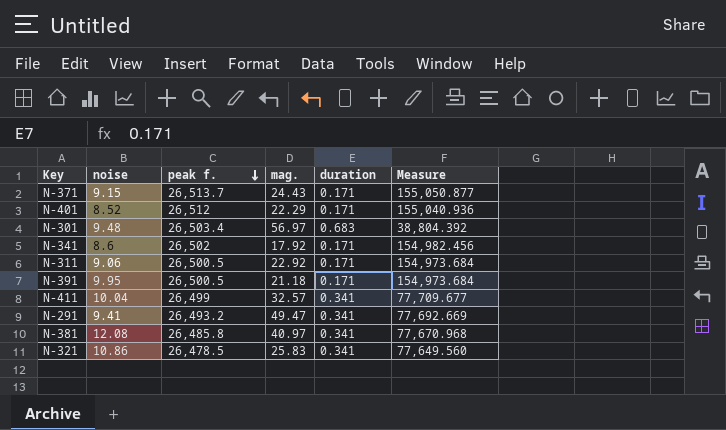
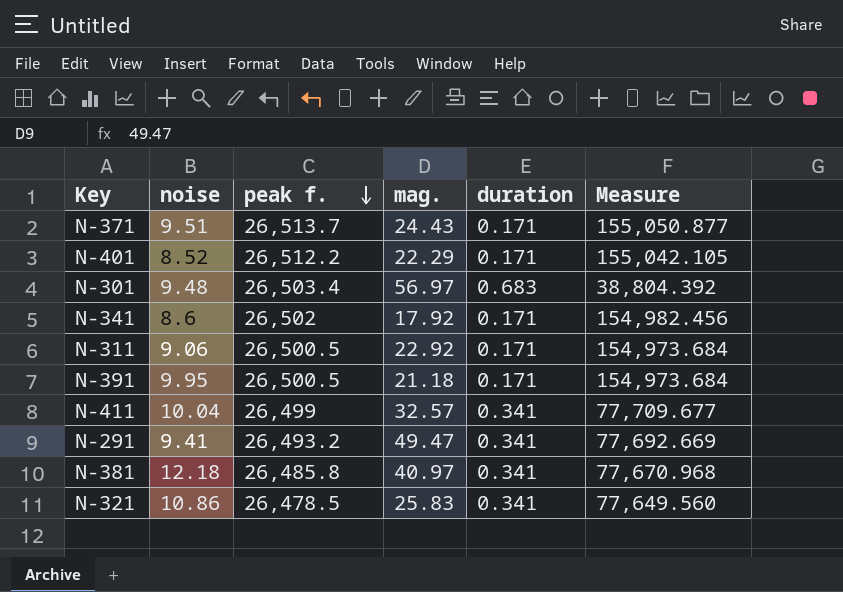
N-371 | noise: 9.15 -> 9.51
N-401 | peak f.: 26,512 -> 26,512.2
N-401 | Measure: 155,040.936 -> 155,042.105
N-381 | noise: 12.08 -> 12.18

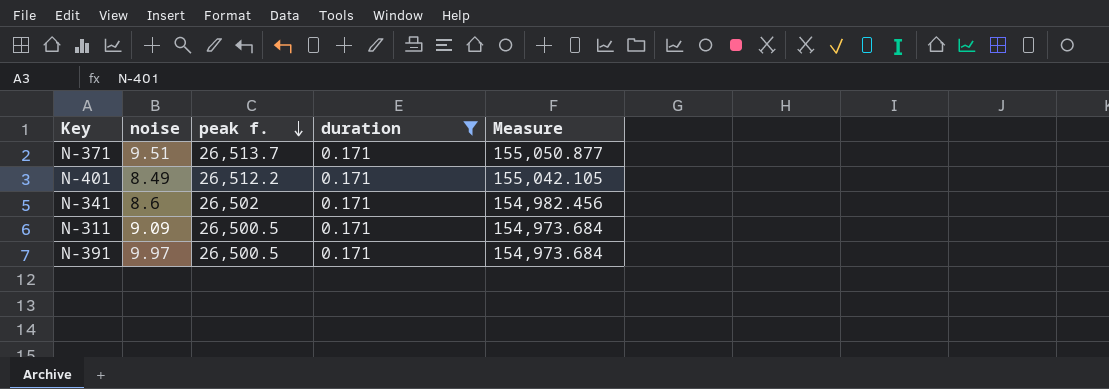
filter: none -> duration = 0.171
column mag. | position: 4 -> none
N-401 | noise: 8.52 -> 8.49
N-311 | noise: 9.06 -> 9.09
N-391 | noise: 9.95 -> 9.97

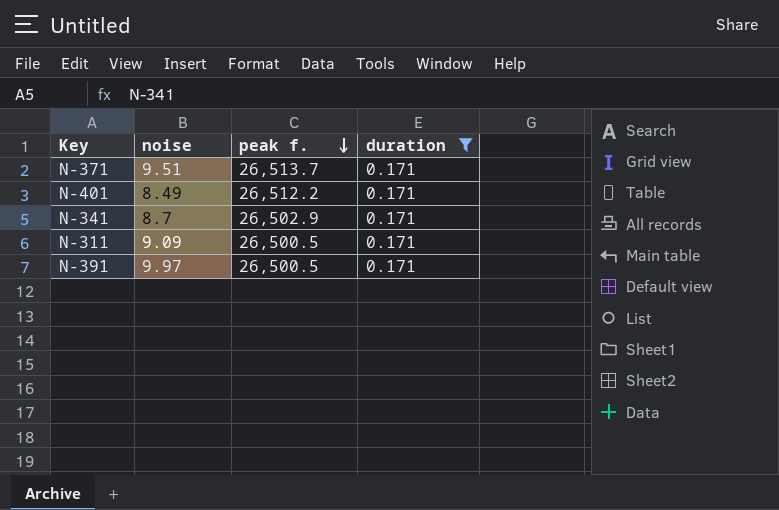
column Measure | formula: [peak f.] / [duration] -> none
N-341 | noise: 8.6 -> 8.7
N-341 | peak f.: 26,502 -> 26,502.9

